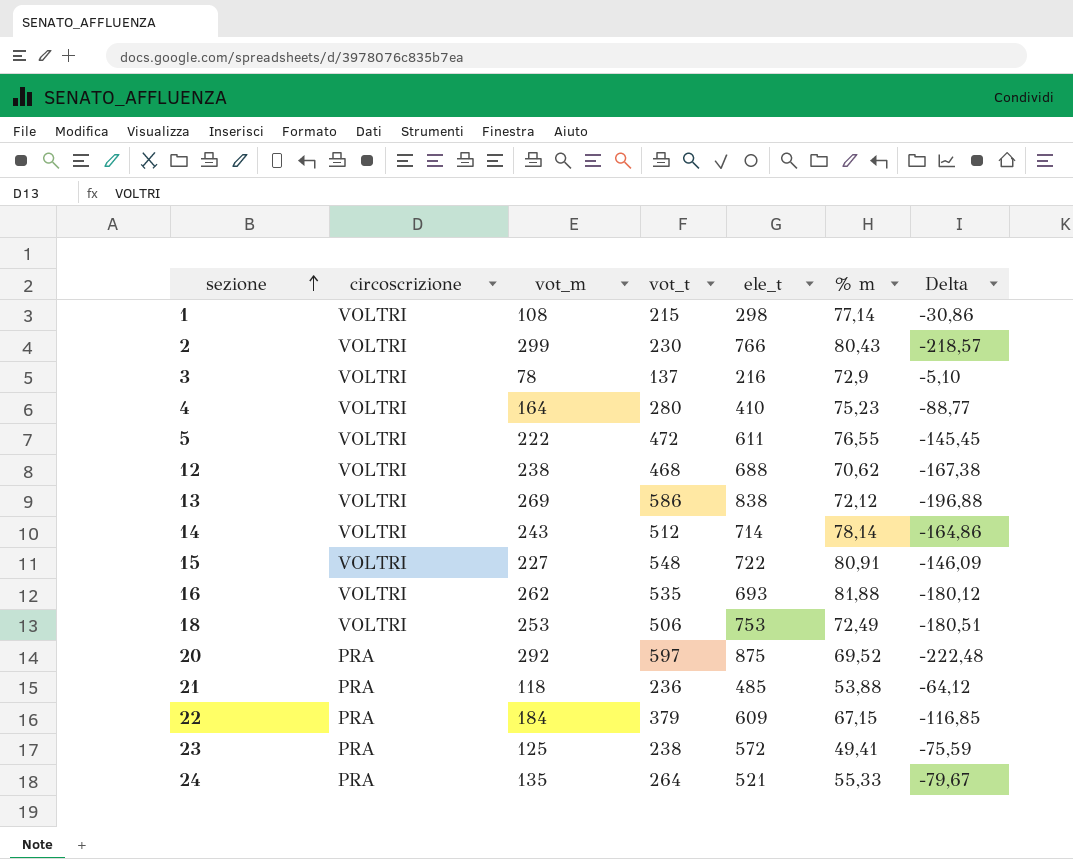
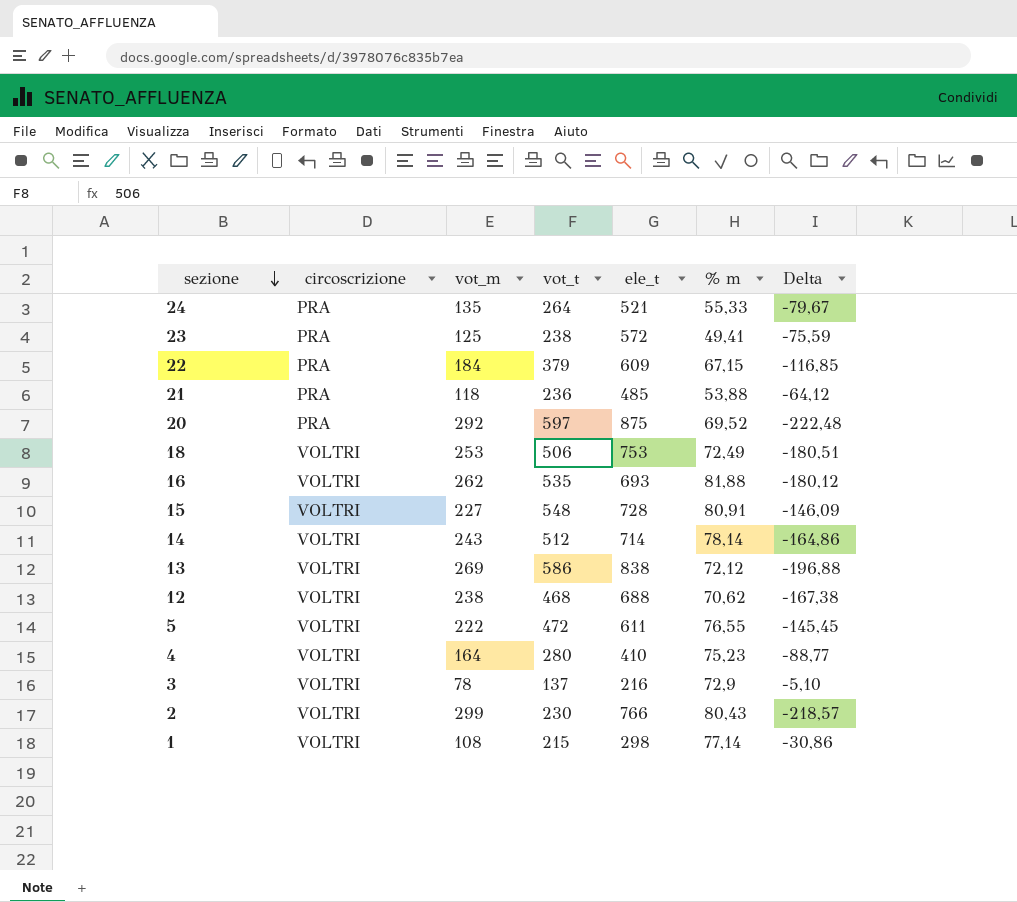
row order: sezione ascending -> sezione descending
15 | ele_t: 722 -> 728

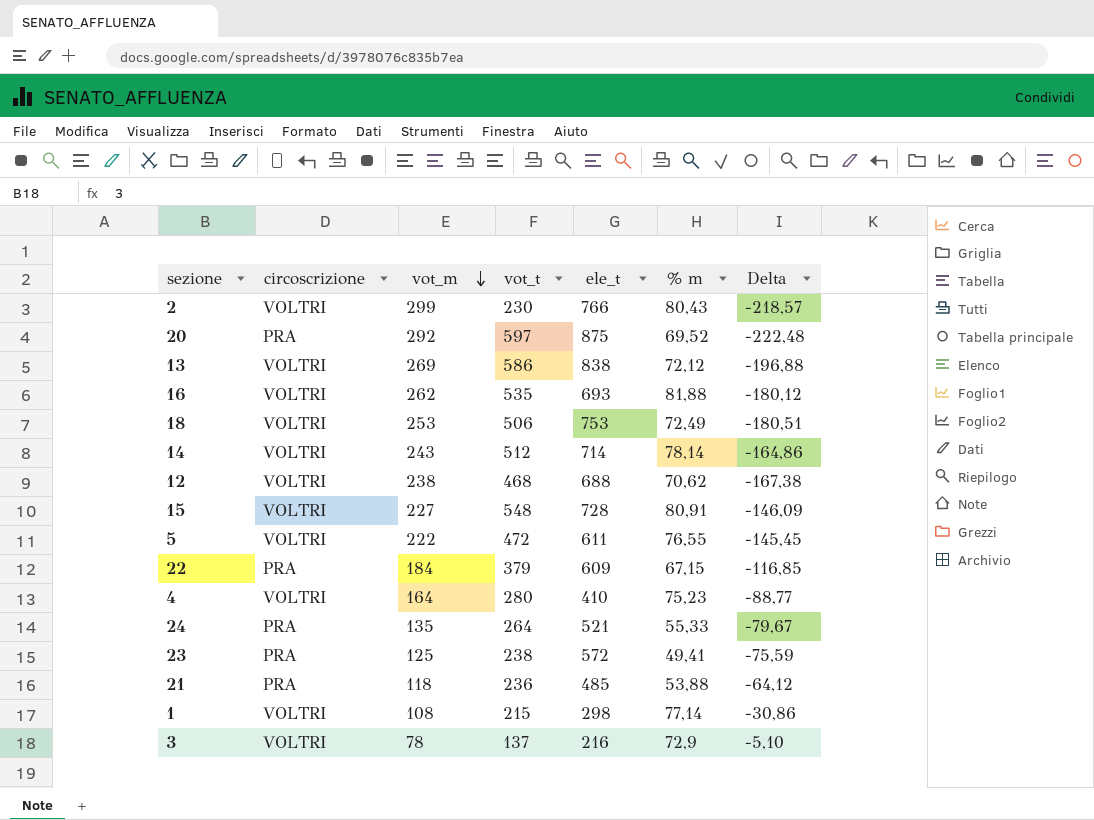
row order: sezione descending -> vot_m descending

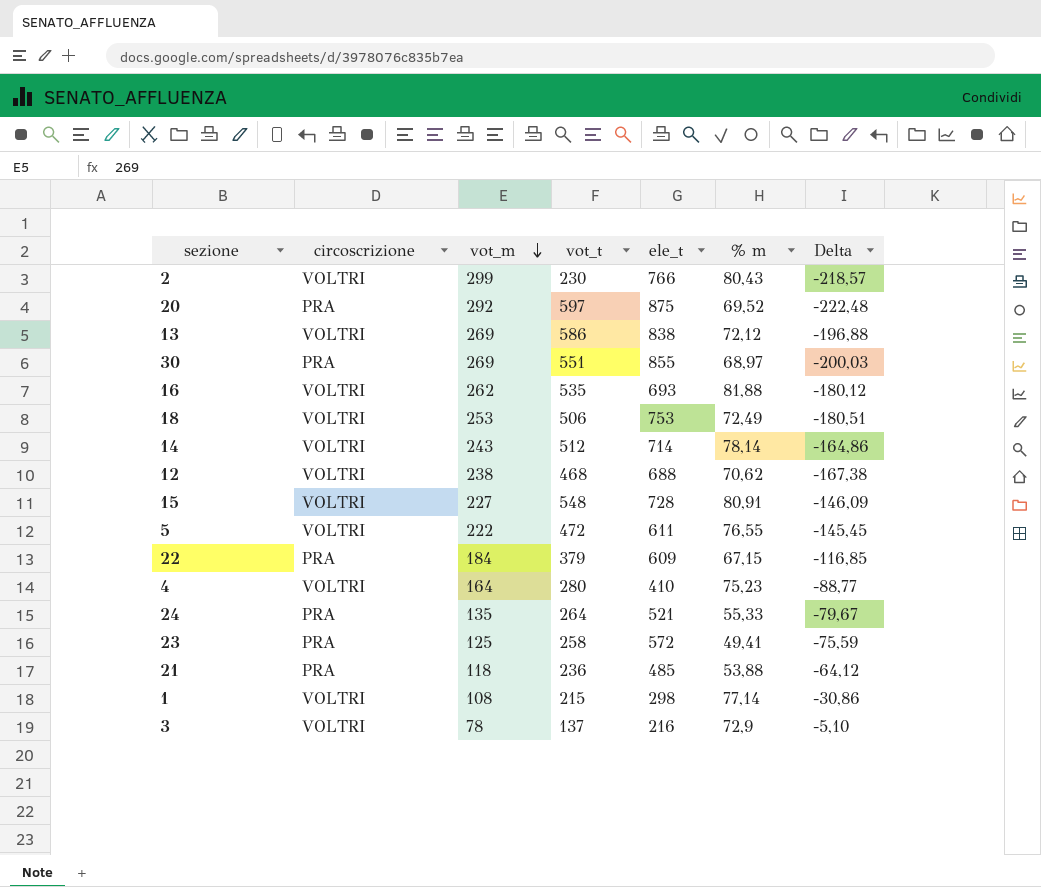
row 30: none -> PRA | 269 | 551 | 855 | 68,97 | -200,03
23 | vot_t: 238 -> 258

